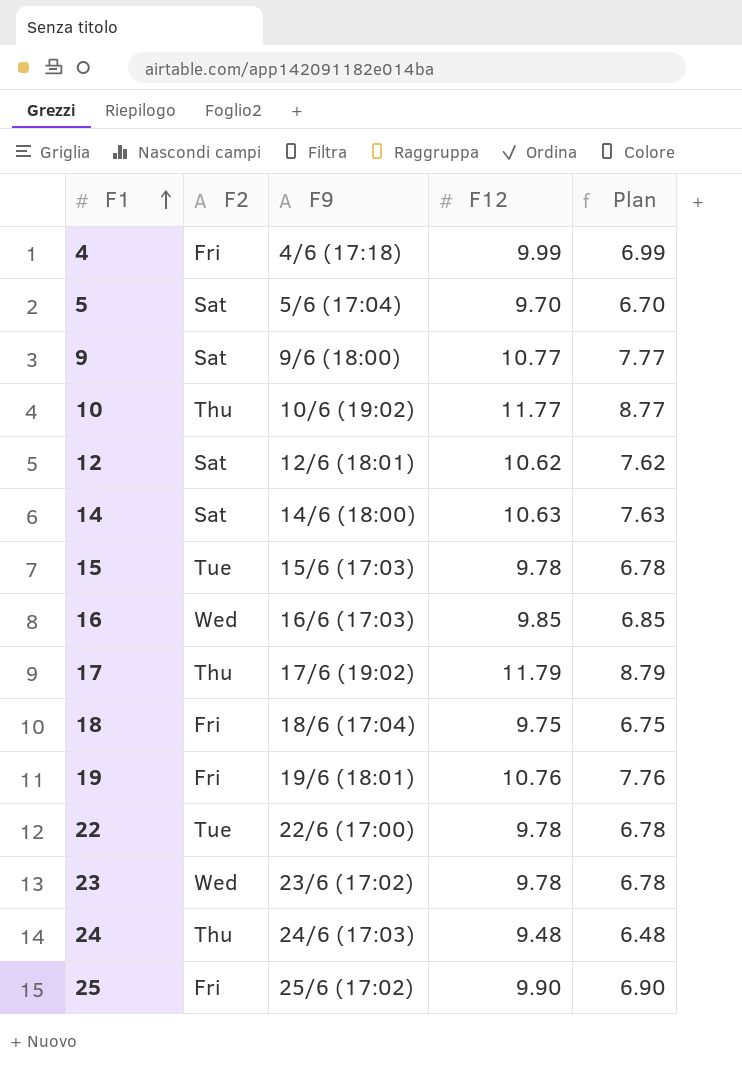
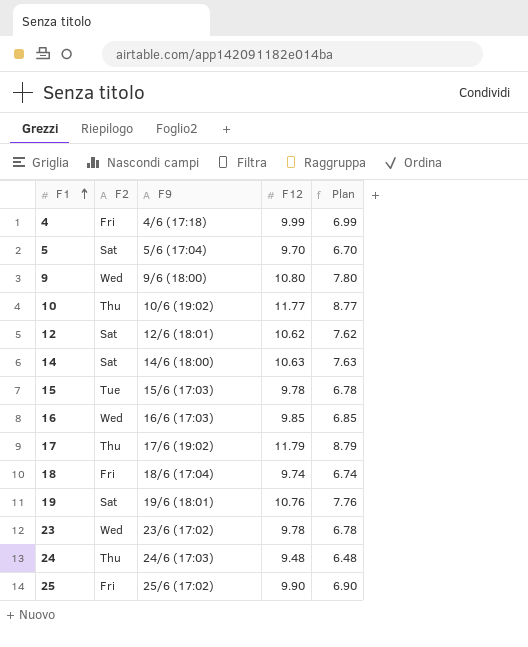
row 22: Tue | 22/6 (17:00) | 9.78 | 6.78 -> none
9 | F2: Sat -> Wed
9 | F12: 10.77 -> 10.80
9 | Plan: 7.77 -> 7.80
18 | F12: 9.75 -> 9.74
18 | Plan: 6.75 -> 6.74
19 | F2: Fri -> Sat

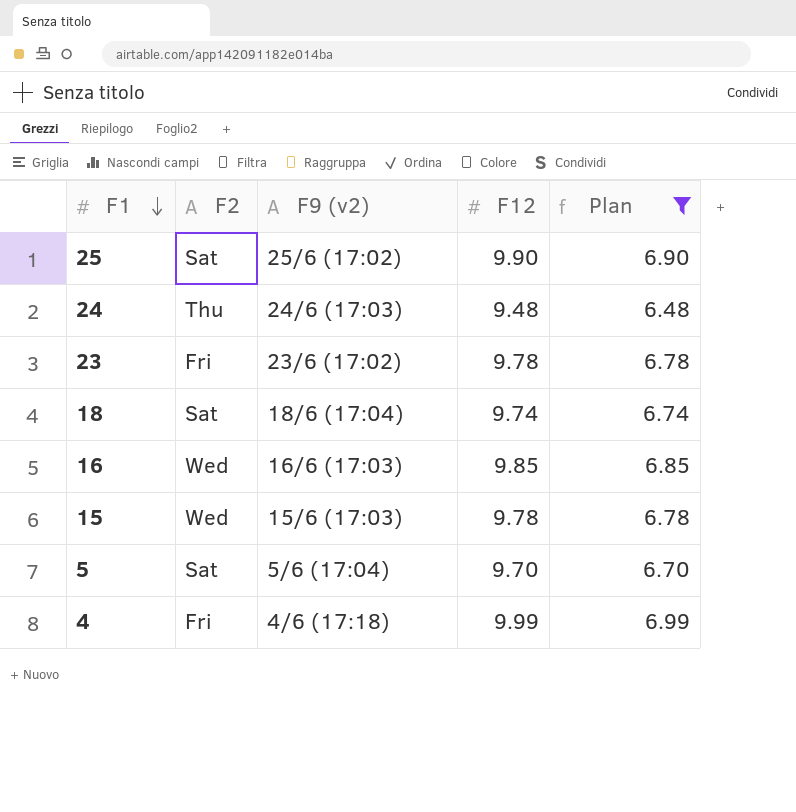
filter: none -> Plan <= 6.99
row order: F1 ascending -> F1 descending
column name: F9 -> F9 (v2)
25 | F2: Fri -> Sat
23 | F2: Wed -> Fri
18 | F2: Fri -> Sat
15 | F2: Tue -> Wed

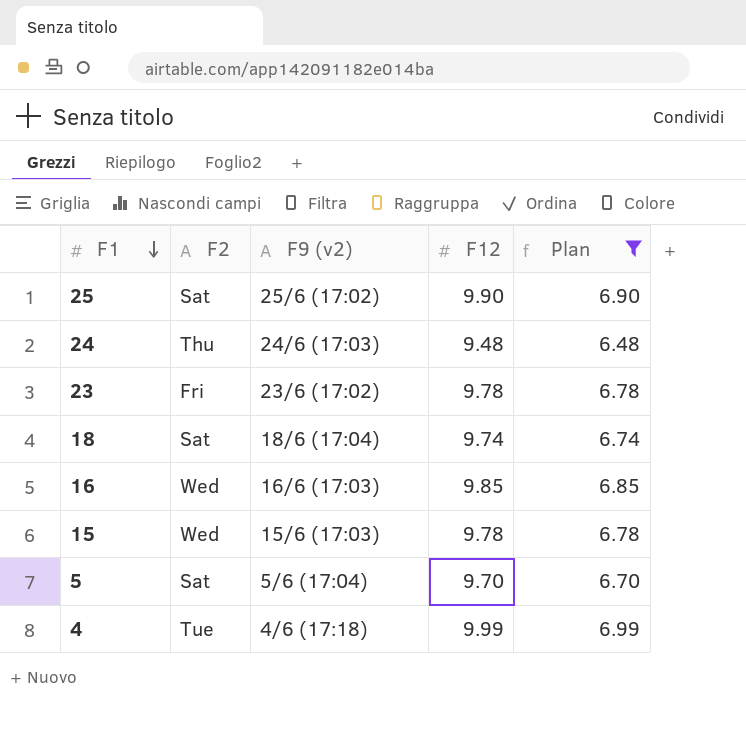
4 | F2: Fri -> Tue

